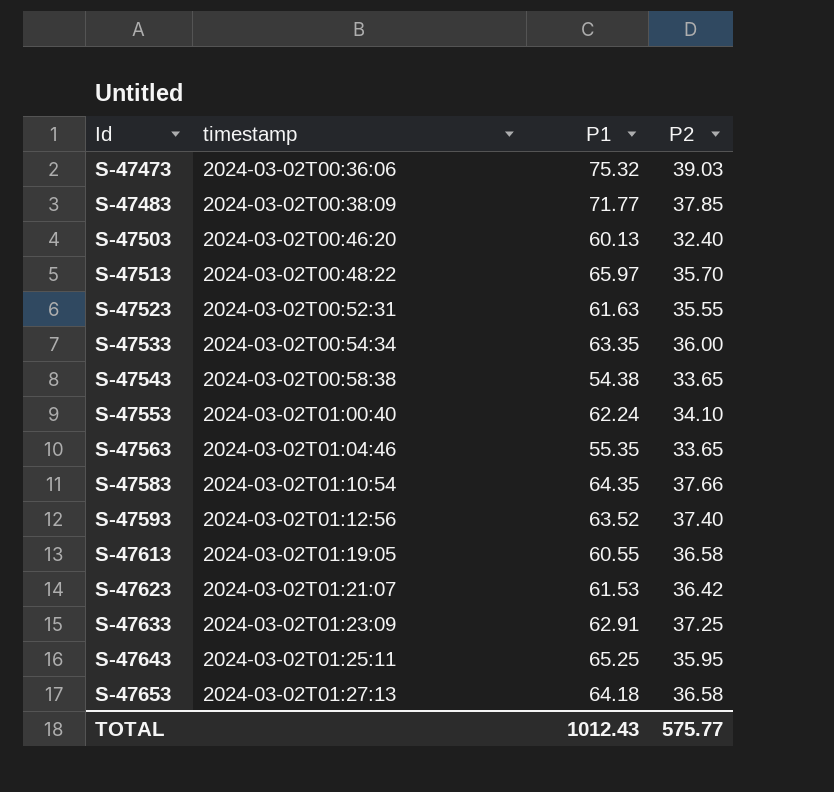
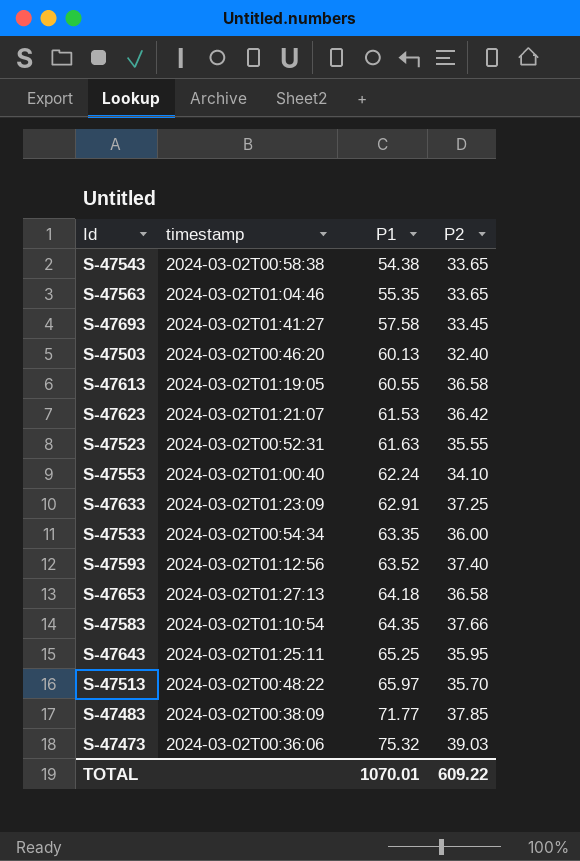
row order: Id ascending -> P1 ascending
row S-47693: none -> 2024-03-02T01:41:27 | 57.58 | 33.45
TOTAL | P1: 1012.43 -> 1070.01
TOTAL | P2: 575.77 -> 609.22

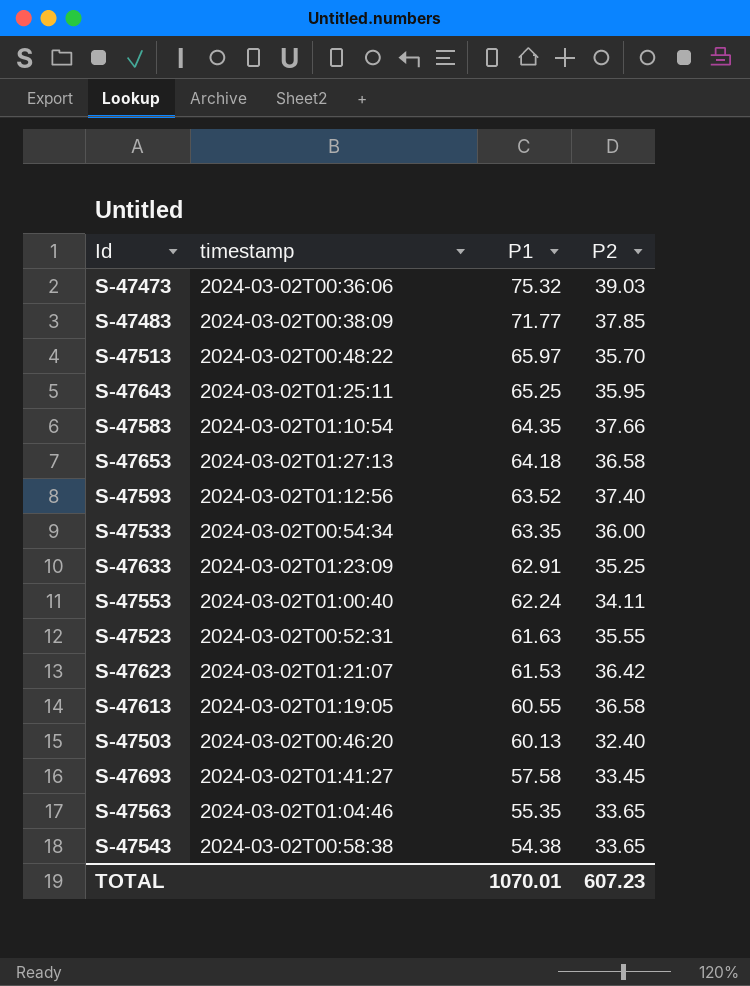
row order: P1 ascending -> P1 descending
S-47633 | P2: 37.25 -> 35.25
S-47553 | P2: 34.10 -> 34.11
TOTAL | P2: 609.22 -> 607.23

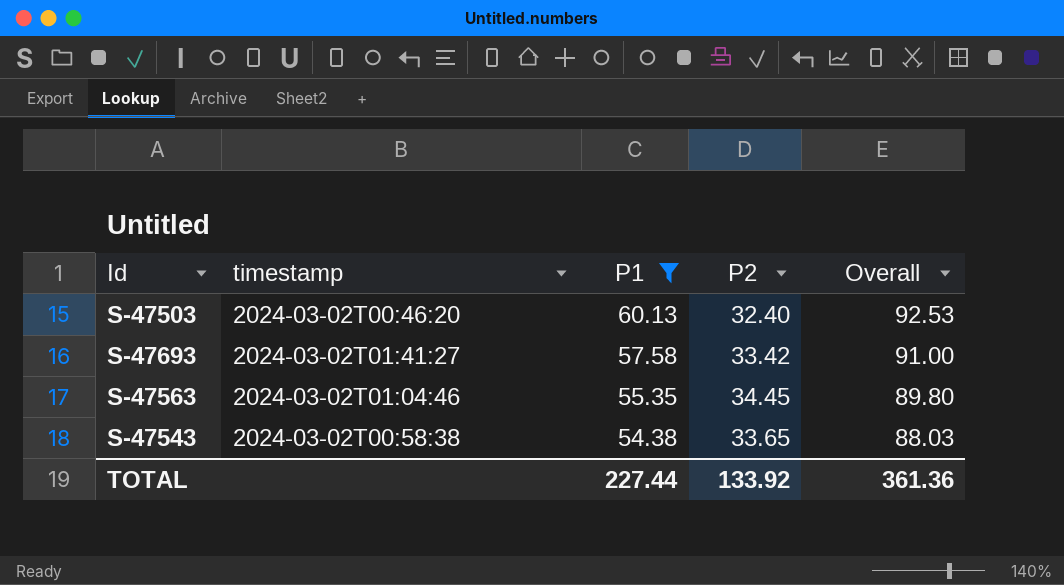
filter: none -> P1 <= 60.13
column Overall | formula: none -> [P1] + [P2]
S-47693 | P2: 33.45 -> 33.42
S-47563 | P2: 33.65 -> 34.45
TOTAL | P1: 1070.01 -> 227.44
TOTAL | P2: 607.23 -> 133.92

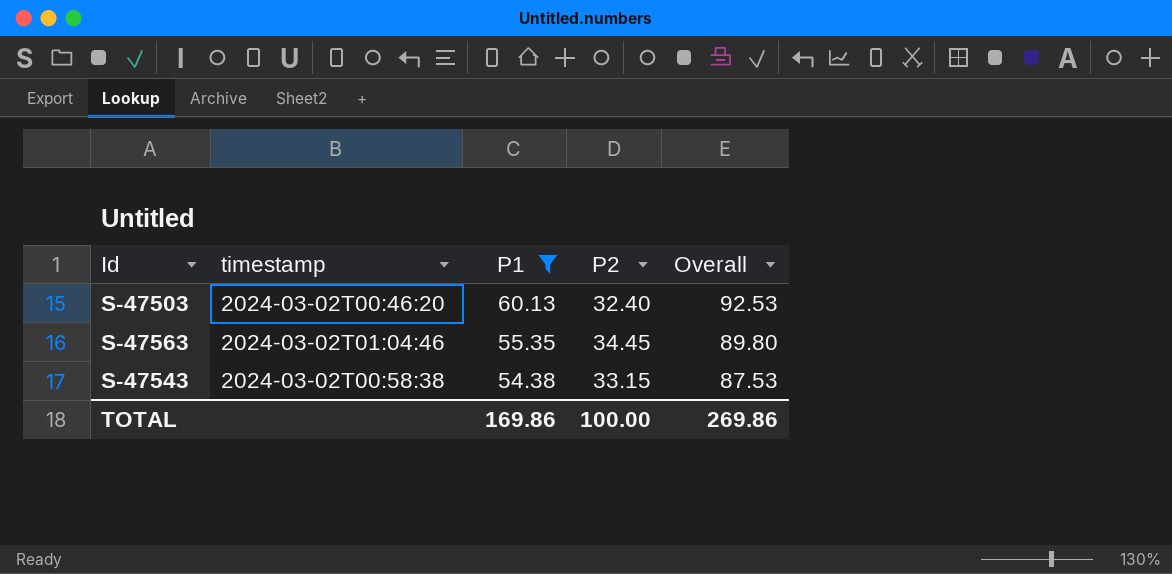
row S-47693: 2024-03-02T01:41:27 | 57.58 | 33.42 | 91.00 -> none
S-47543 | P2: 33.65 -> 33.15
S-47543 | Overall: 88.03 -> 87.53
TOTAL | P1: 227.44 -> 169.86
TOTAL | P2: 133.92 -> 100.00
TOTAL | Overall: 361.36 -> 269.86

